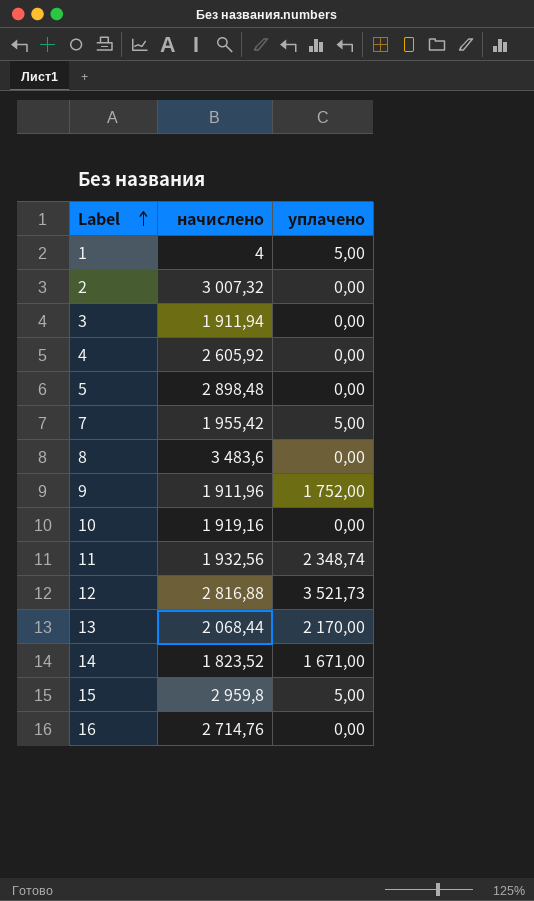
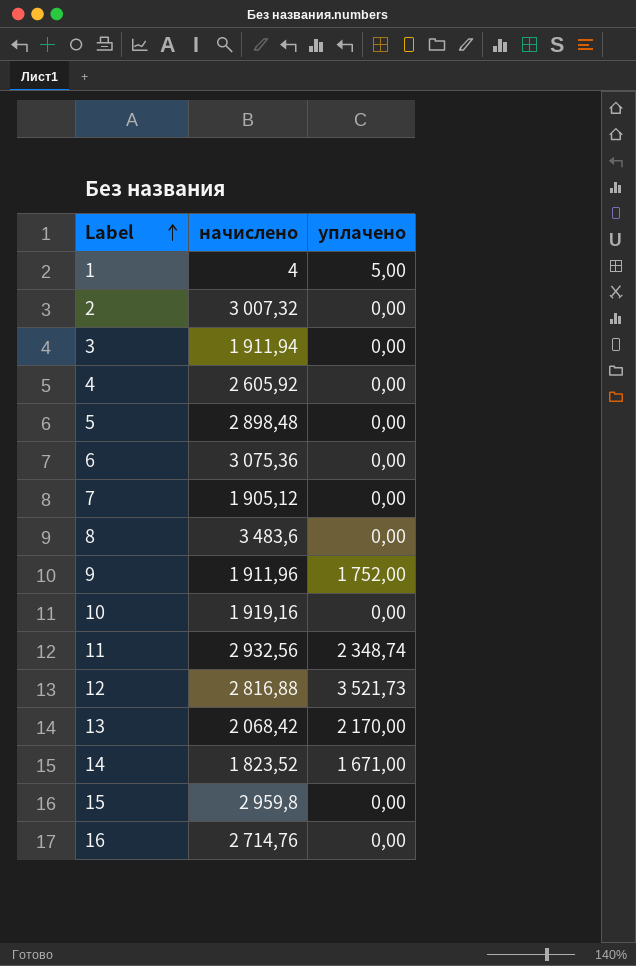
row 6: none -> 3 075,36 | 0,00
7 | начислено: 1 955,42 -> 1 905,12
7 | уплачено: 5,00 -> 0,00
11 | начислено: 1 932,56 -> 2 932,56
13 | начислено: 2 068,44 -> 2 068,42
15 | уплачено: 5,00 -> 0,00

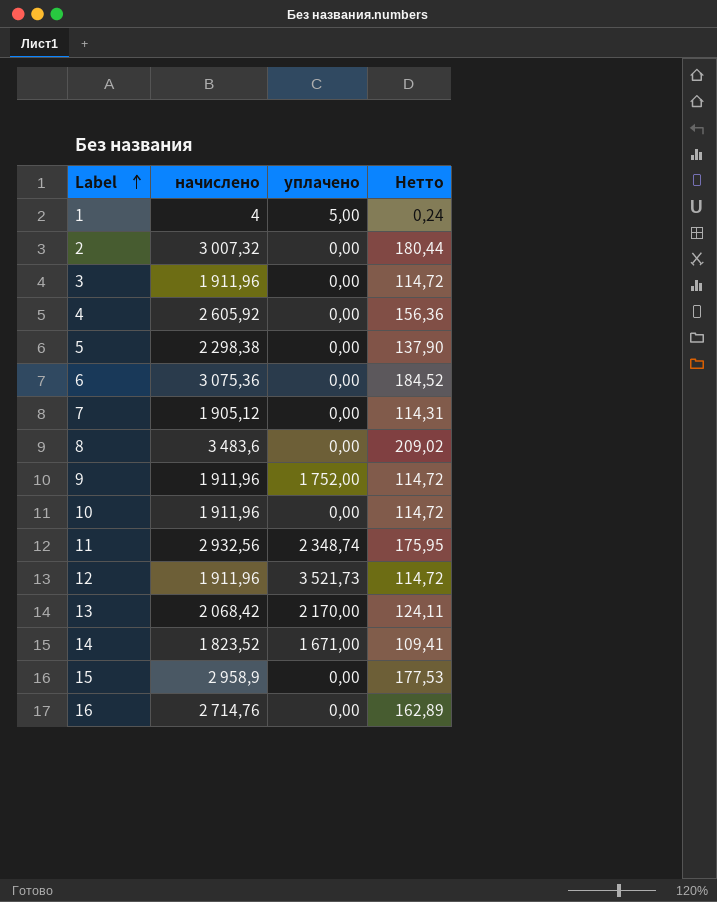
column Нетто | formula: none -> [начислено] * 0,06
3 | начислено: 1 911,94 -> 1 911,96
5 | начислено: 2 898,48 -> 2 298,38
10 | начислено: 1 919,16 -> 1 911,96
12 | начислено: 2 816,88 -> 1 911,96
15 | начислено: 2 959,8 -> 2 958,9

